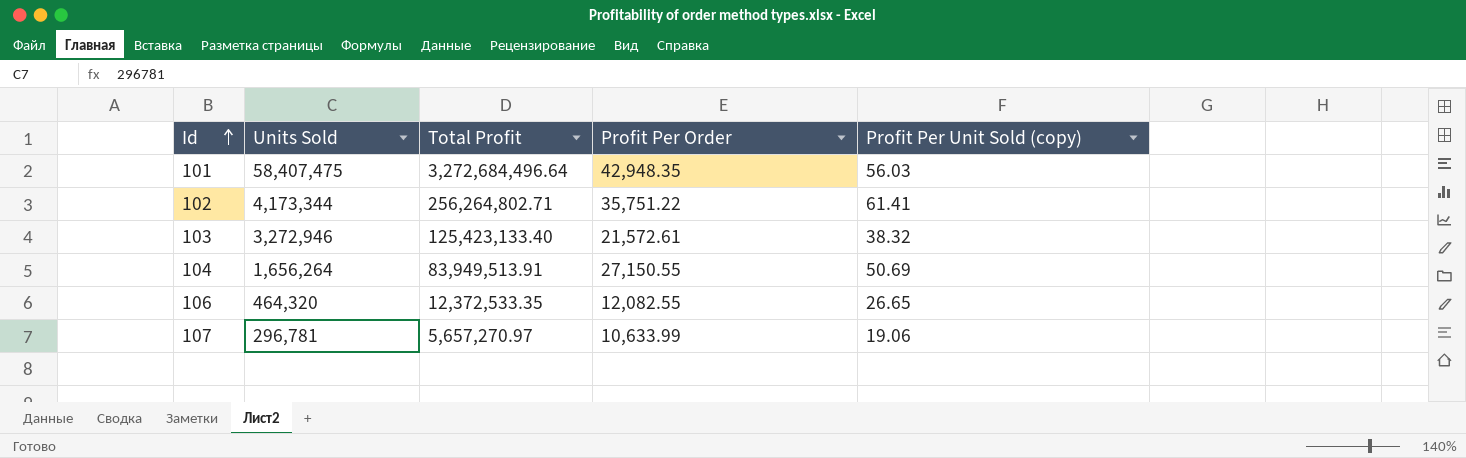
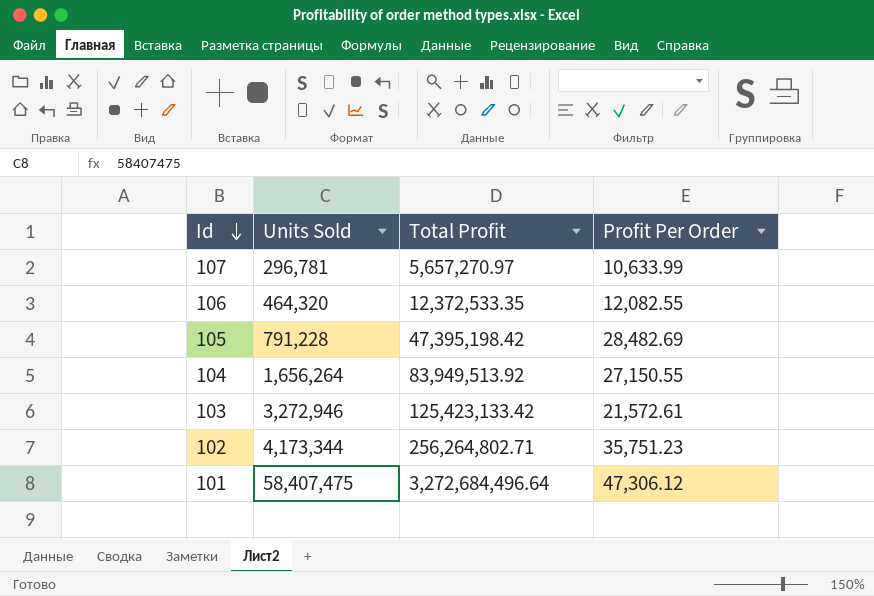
row order: Id ascending -> Id descending
column Profit Per Unit Sold (copy) | formula: [Total Profit] / [Units Sold] -> none
row 105: none -> 791,228 | 47,395,198.42 | 28,482.69
104 | Total Profit: 83,949,513.91 -> 83,949,513.92
103 | Total Profit: 125,423,133.40 -> 125,423,133.42
102 | Profit Per Order: 35,751.22 -> 35,751.23
101 | Profit Per Order: 42,948.35 -> 47,306.12

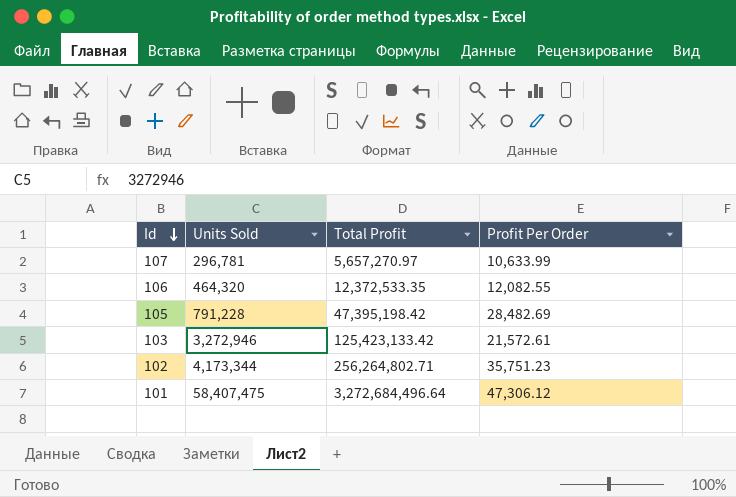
row 104: 1,656,264 | 83,949,513.92 | 27,150.55 -> none

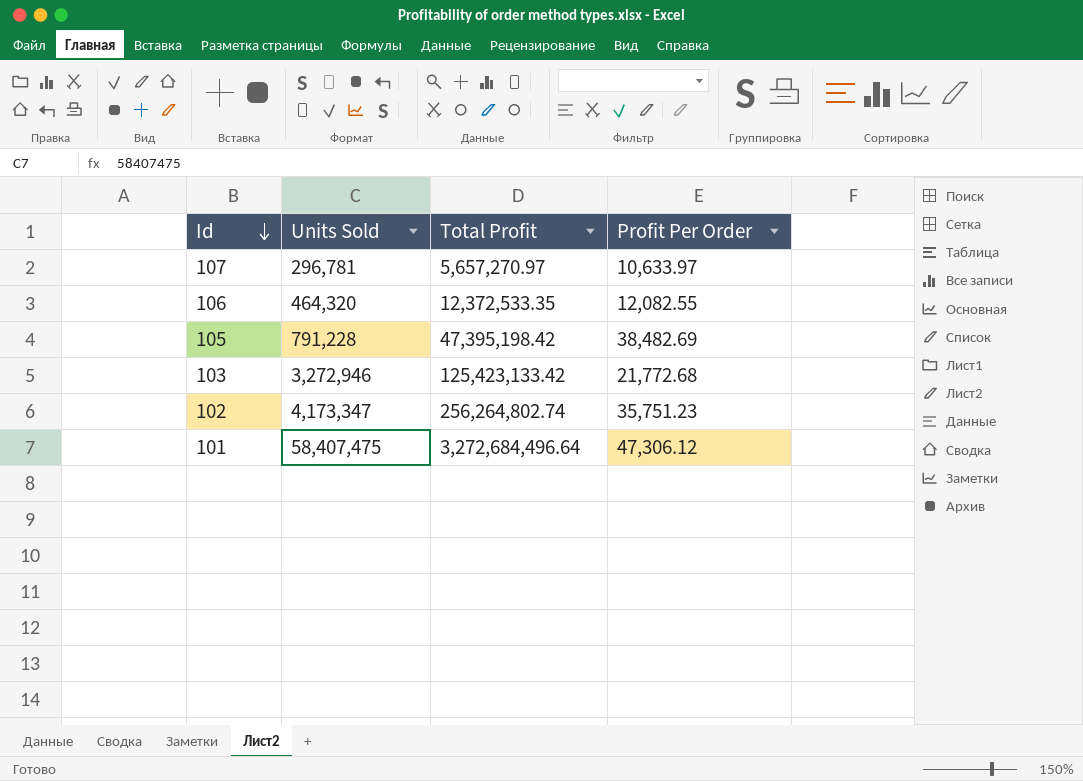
107 | Profit Per Order: 10,633.99 -> 10,633.97
105 | Profit Per Order: 28,482.69 -> 38,482.69
103 | Profit Per Order: 21,572.61 -> 21,772.68
102 | Units Sold: 4,173,344 -> 4,173,347
102 | Total Profit: 256,264,802.71 -> 256,264,802.74

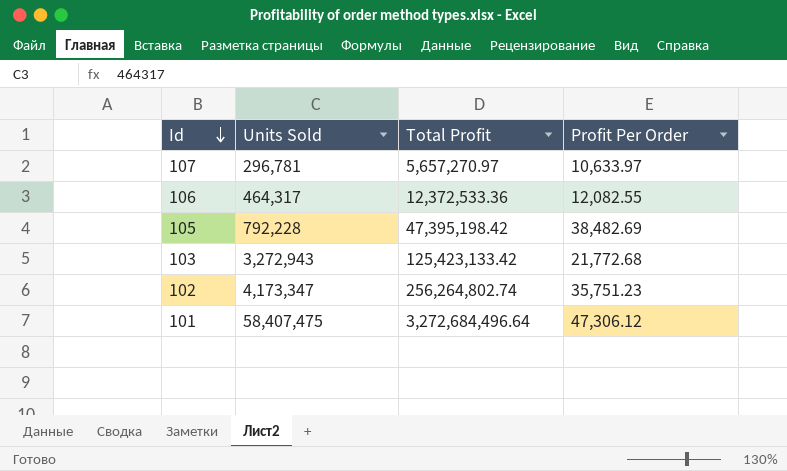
106 | Units Sold: 464,320 -> 464,317
106 | Total Profit: 12,372,533.35 -> 12,372,533.36
105 | Units Sold: 791,228 -> 792,228
103 | Units Sold: 3,272,946 -> 3,272,943

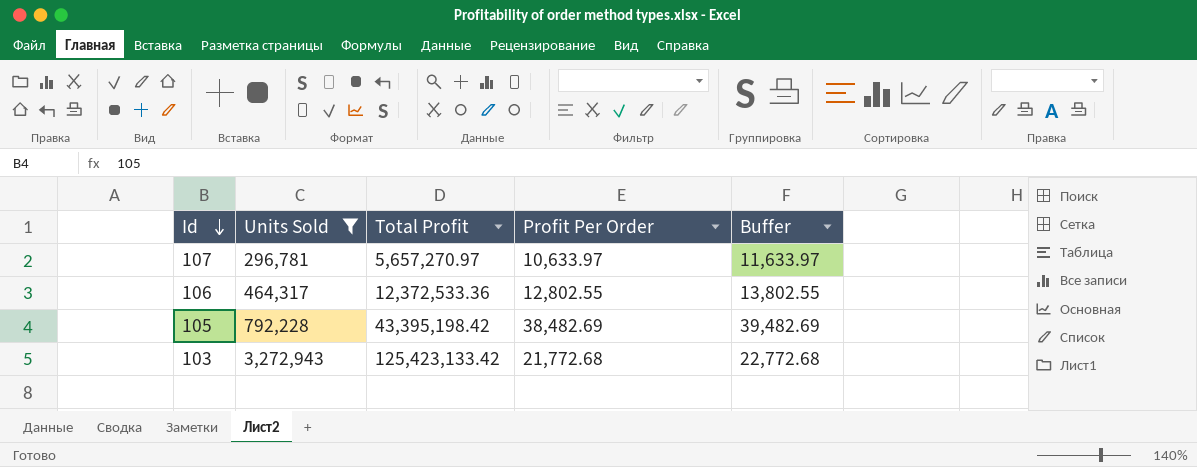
filter: none -> Units Sold <= 3,272,943
column Buffer | formula: none -> [Profit Per Order] + 1000
106 | Profit Per Order: 12,082.55 -> 12,802.55
105 | Total Profit: 47,395,198.42 -> 43,395,198.42

